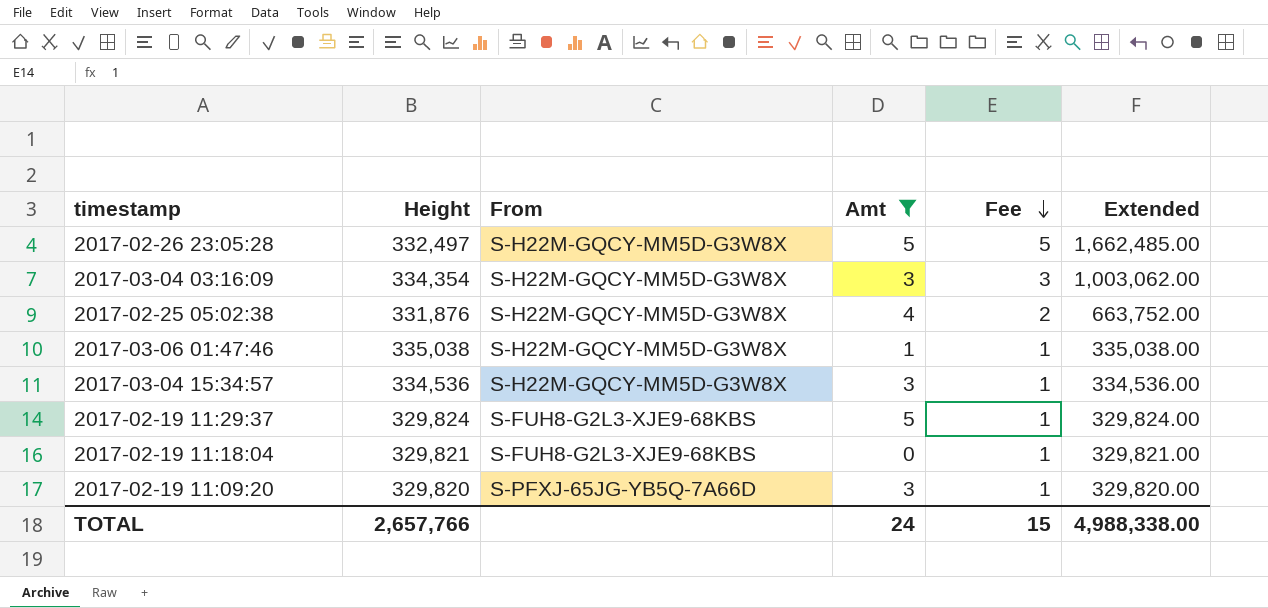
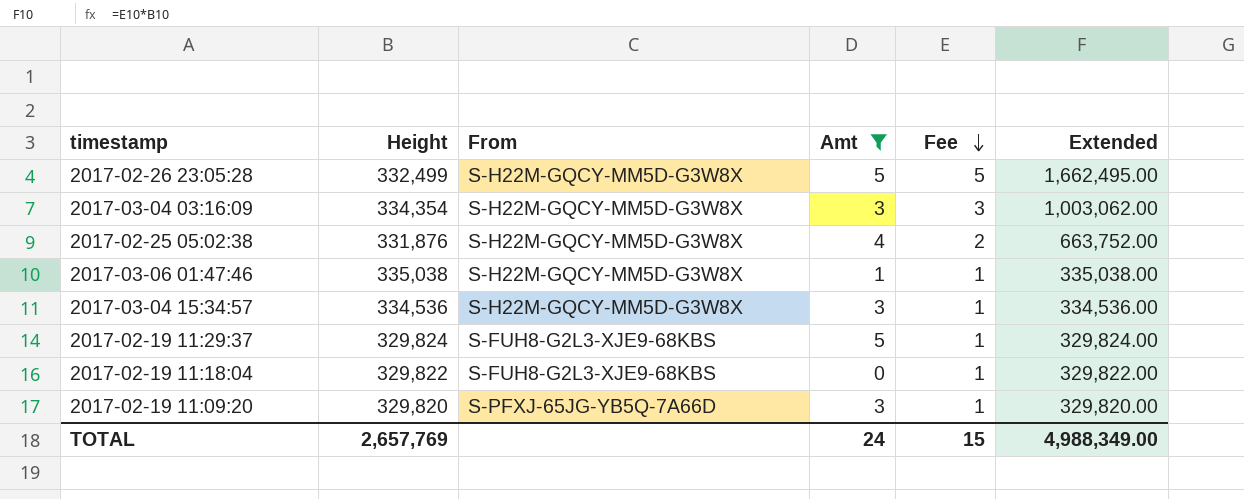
2017-02-26 23:05:28 | Height: 332,497 -> 332,499
2017-02-26 23:05:28 | Extended: 1,662,485.00 -> 1,662,495.00
2017-02-19 11:18:04 | Height: 329,821 -> 329,822
2017-02-19 11:18:04 | Extended: 329,821.00 -> 329,822.00
TOTAL | Height: 2,657,766 -> 2,657,769
TOTAL | Extended: 4,988,338.00 -> 4,988,349.00

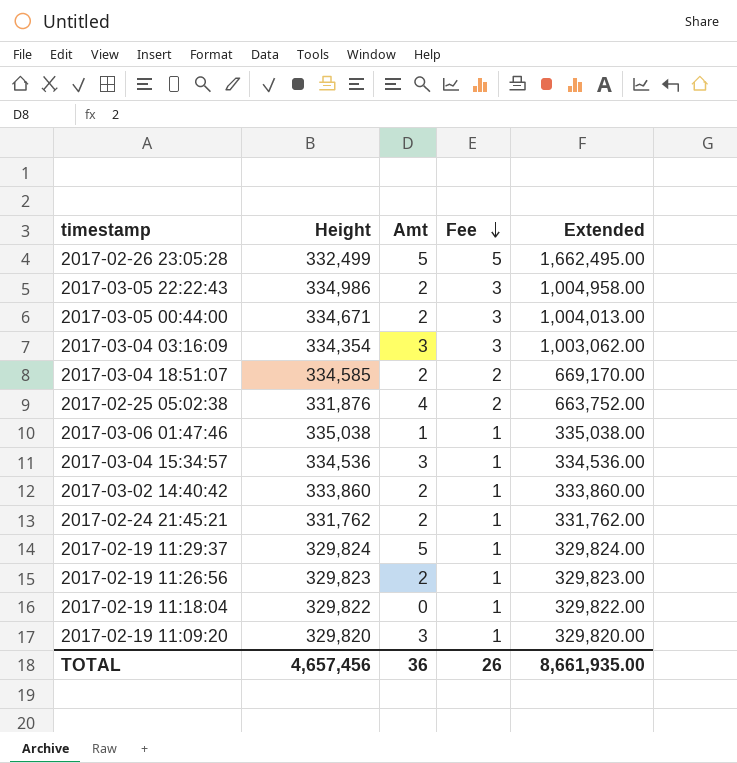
filter: Amt != 2 -> none
column From | position: 3 -> none
TOTAL | Height: 2,657,769 -> 4,657,456
TOTAL | Amt: 24 -> 36
TOTAL | Fee: 15 -> 26
TOTAL | Extended: 4,988,349.00 -> 8,661,935.00

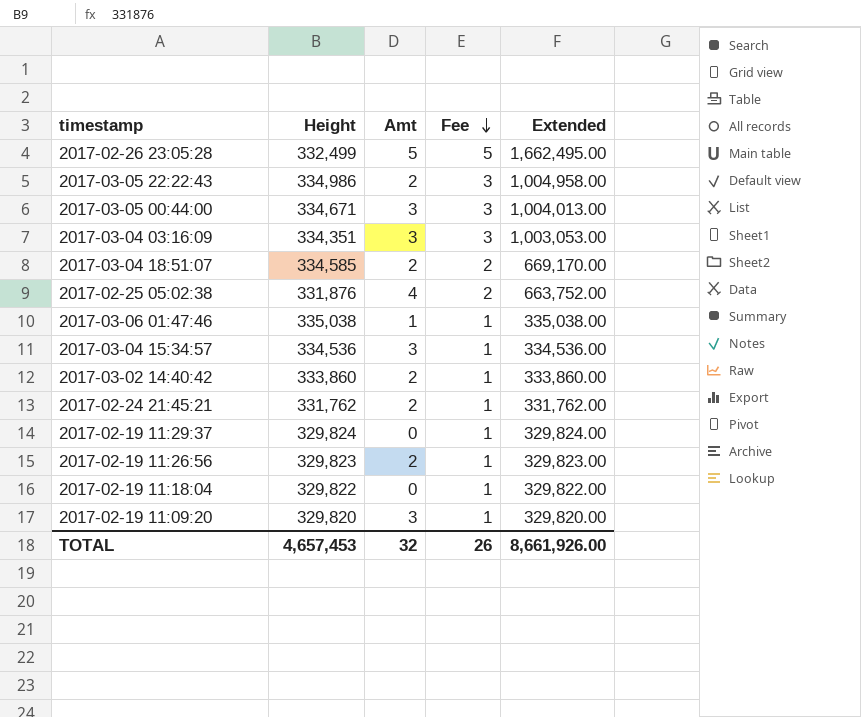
2017-03-05 00:44:00 | Amt: 2 -> 3
2017-03-04 03:16:09 | Height: 334,354 -> 334,351
2017-03-04 03:16:09 | Extended: 1,003,062.00 -> 1,003,053.00
2017-02-19 11:29:37 | Amt: 5 -> 0
TOTAL | Height: 4,657,456 -> 4,657,453
TOTAL | Amt: 36 -> 32
TOTAL | Extended: 8,661,935.00 -> 8,661,926.00

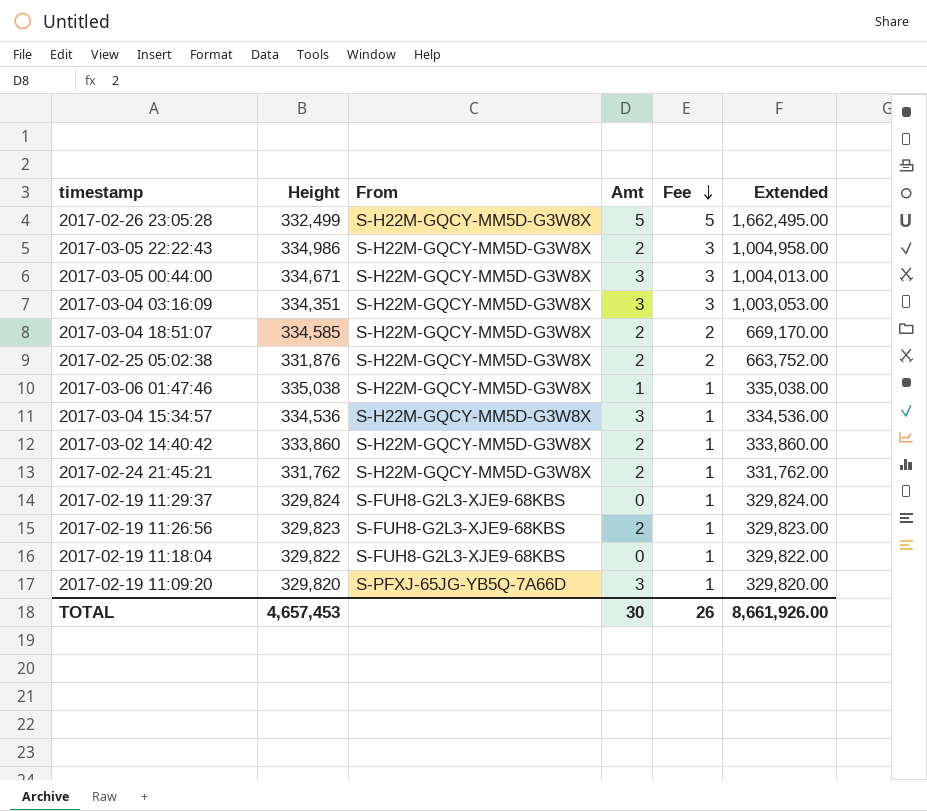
column From | position: none -> 3
2017-02-25 05:02:38 | Amt: 4 -> 2
TOTAL | Amt: 32 -> 30

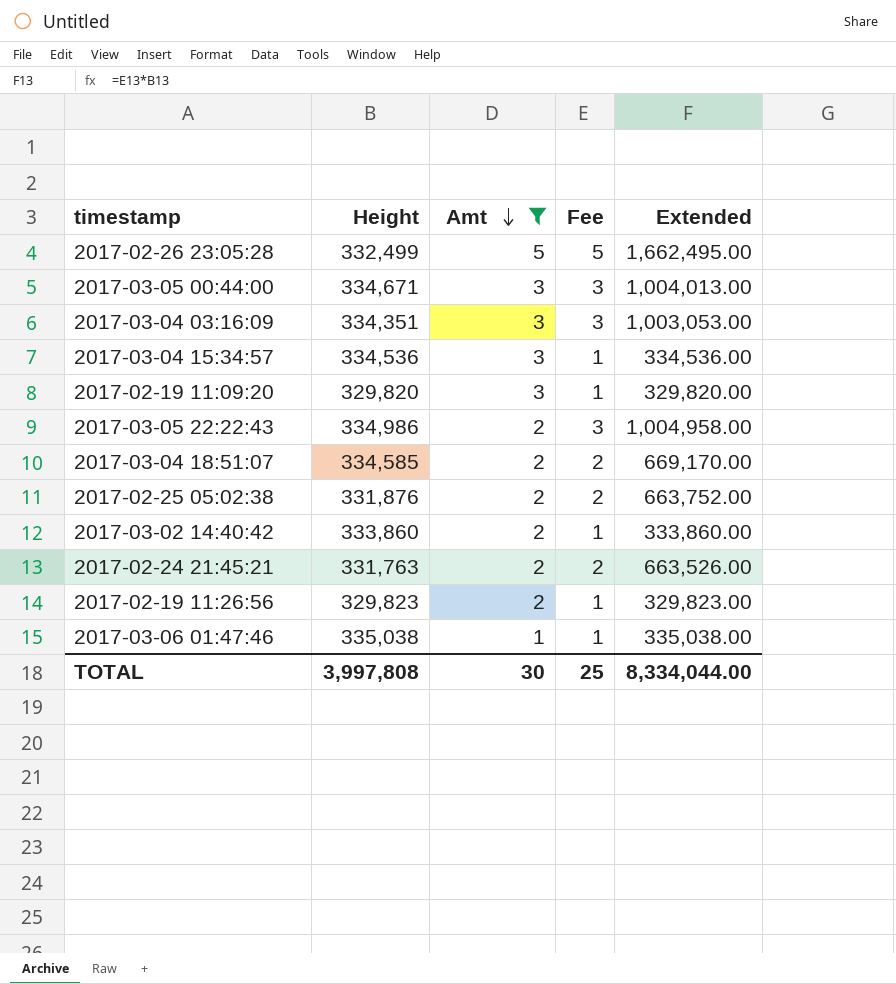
filter: none -> Amt != 0
row order: Fee descending -> Amt descending
column From | position: 3 -> none
2017-02-24 21:45:21 | Height: 331,762 -> 331,763
2017-02-24 21:45:21 | Fee: 1 -> 2
2017-02-24 21:45:21 | Extended: 331,762.00 -> 663,526.00
TOTAL | Height: 4,657,453 -> 3,997,808
TOTAL | Fee: 26 -> 25
TOTAL | Extended: 8,661,926.00 -> 8,334,044.00

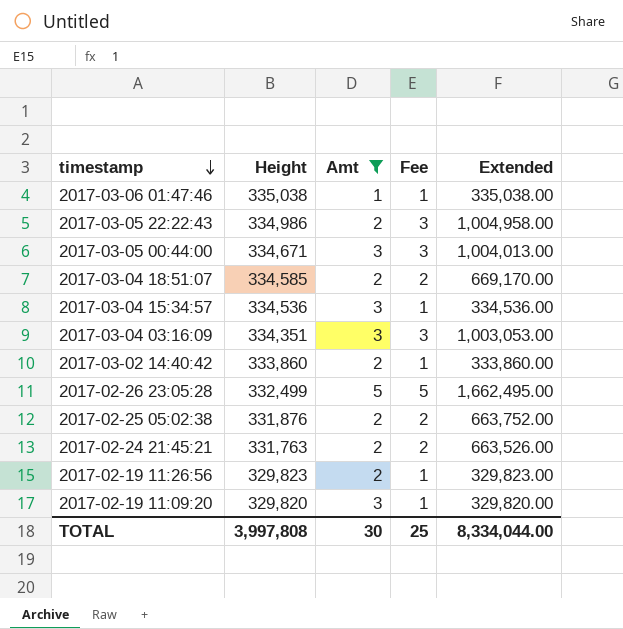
row order: Amt descending -> timestamp descending

